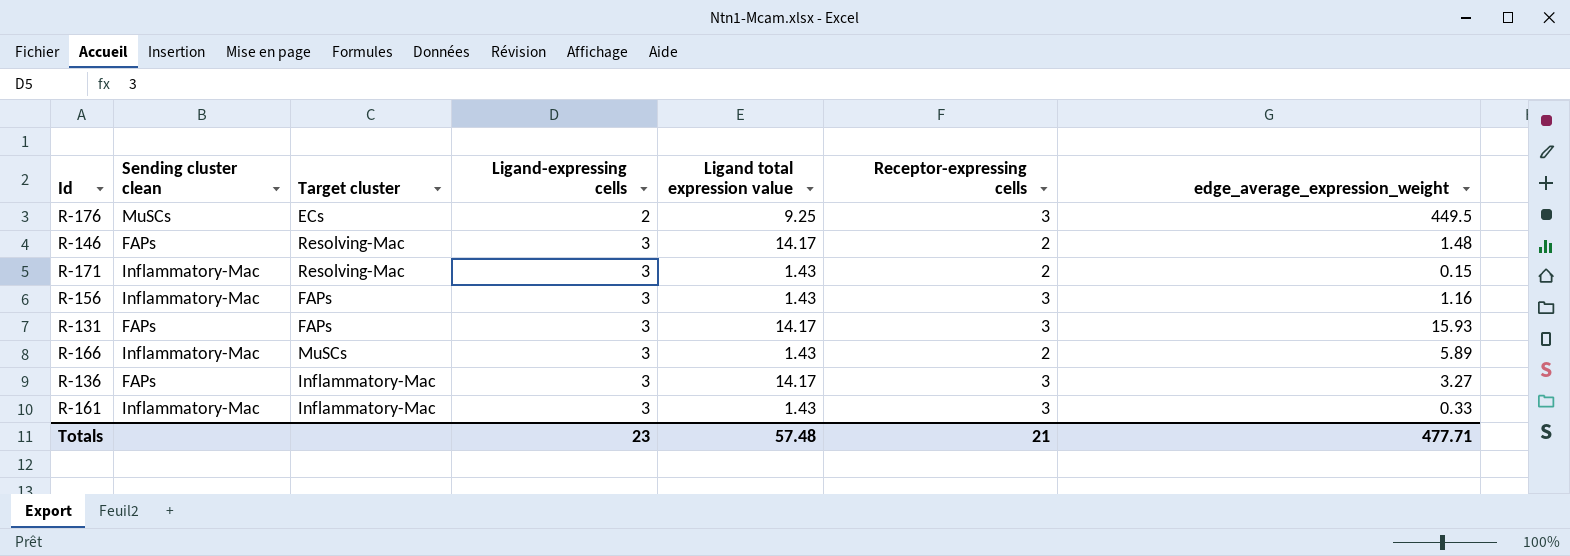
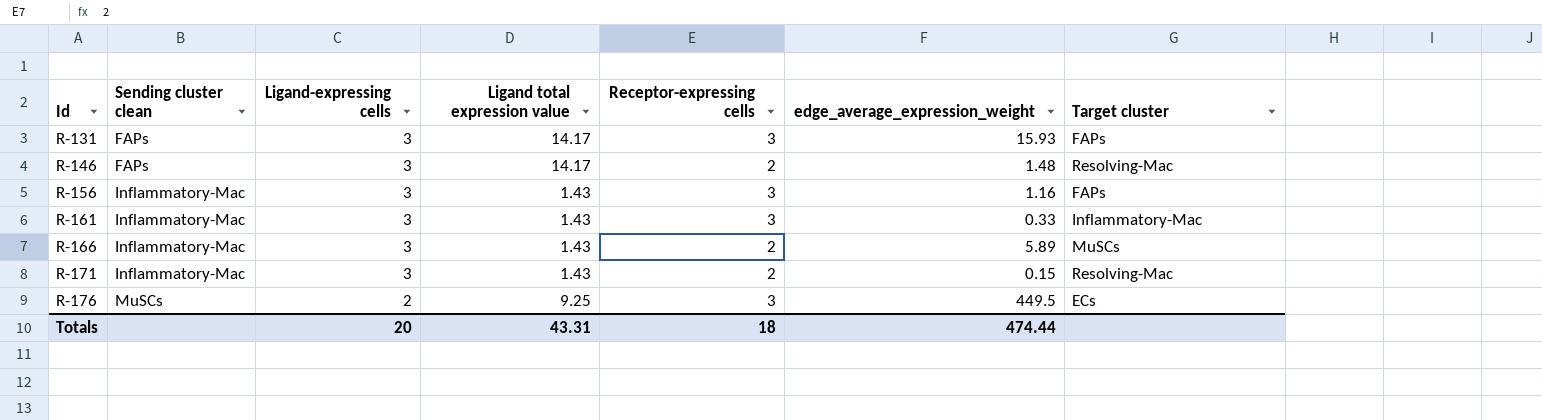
row order: Ligand-expressing cells ascending -> Id ascending
column Target cluster | position: 3 -> 7
row R-136: FAPs | Inflammatory-Mac | 3 | 14.17 | 3 | 3.27 -> none
Totals | Ligand-expressing cells: 23 -> 20
Totals | Ligand total expression value: 57.48 -> 43.31
Totals | Receptor-expressing cells: 21 -> 18
Totals | edge_average_expression_weight: 477.71 -> 474.44

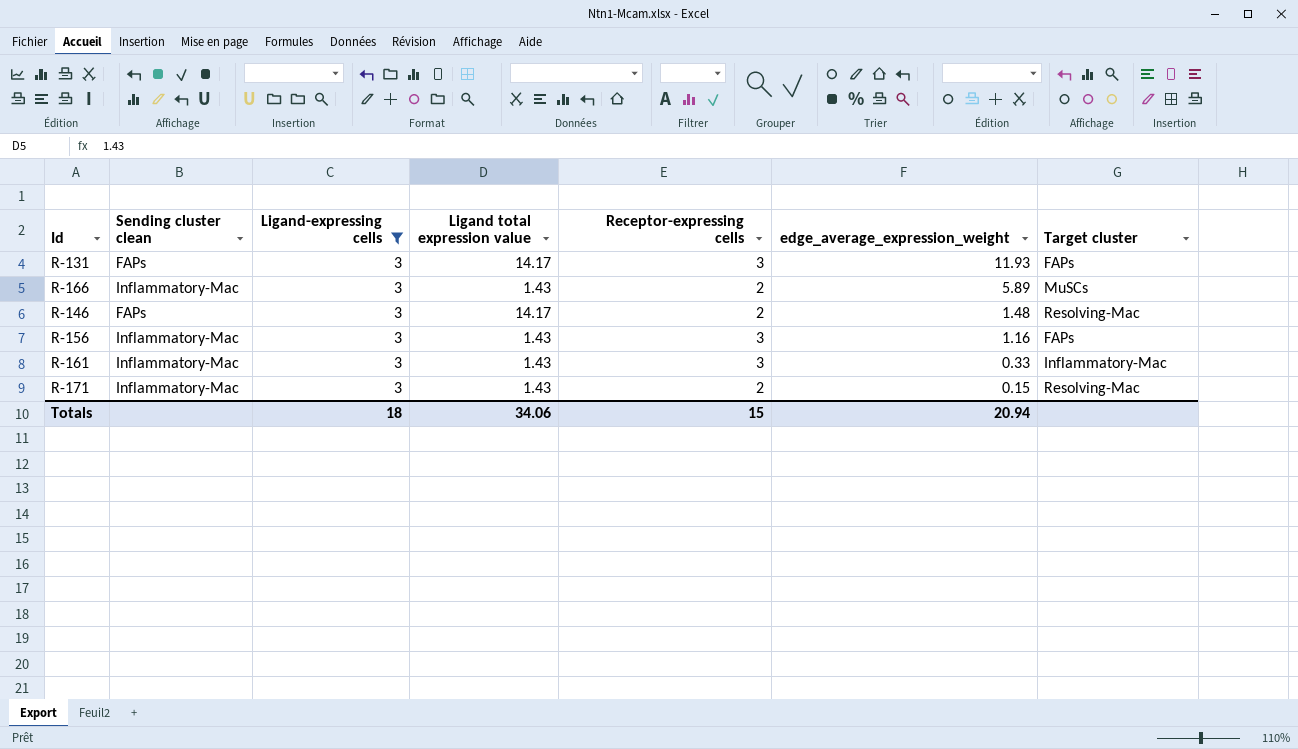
filter: none -> Ligand-expressing cells = 3
row order: Id ascending -> edge_average_expression_weight descending
R-131 | edge_average_expression_weight: 15.93 -> 11.93
Totals | Ligand-expressing cells: 20 -> 18
Totals | Ligand total expression value: 43.31 -> 34.06
Totals | Receptor-expressing cells: 18 -> 15
Totals | edge_average_expression_weight: 474.44 -> 20.94

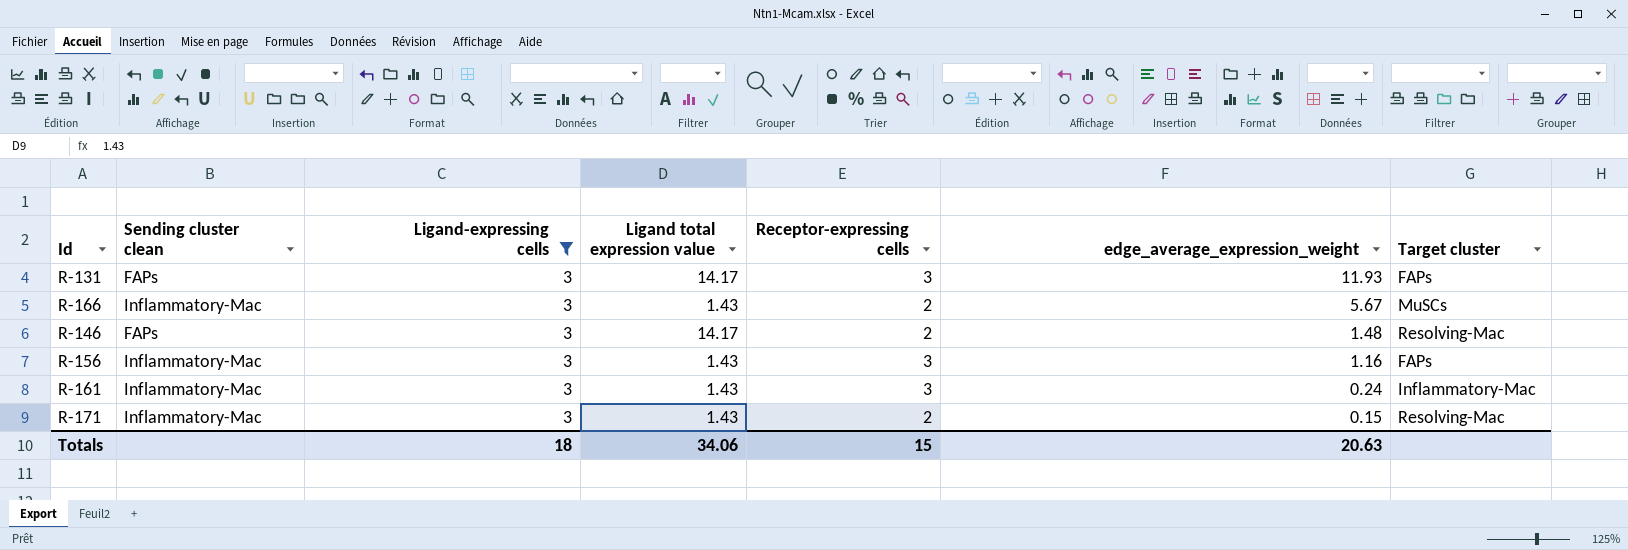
R-166 | edge_average_expression_weight: 5.89 -> 5.67
R-161 | edge_average_expression_weight: 0.33 -> 0.24
Totals | edge_average_expression_weight: 20.94 -> 20.63

